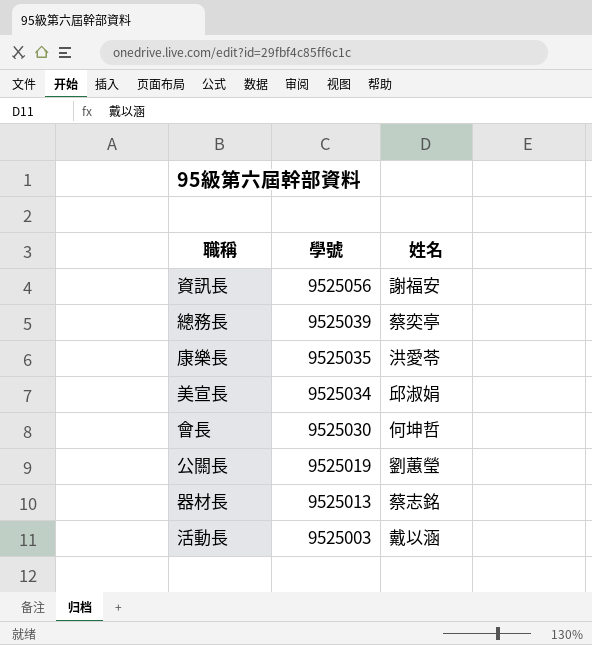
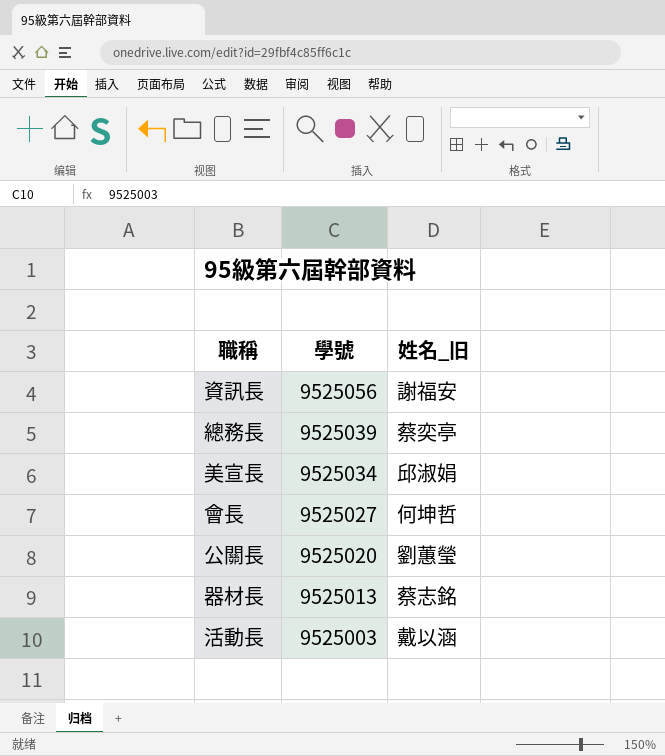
column name: 姓名 -> 姓名_旧
row 康樂長: 9525035 | 洪愛苓 -> none
會長 | 學號: 9525030 -> 9525027
公關長 | 學號: 9525019 -> 9525020

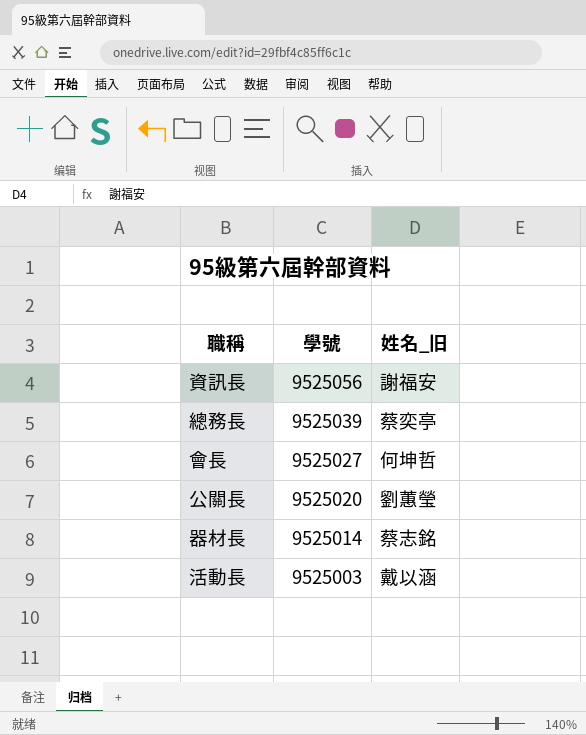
row 美宣長: 9525034 | 邱淑娟 -> none
器材長 | 學號: 9525013 -> 9525014

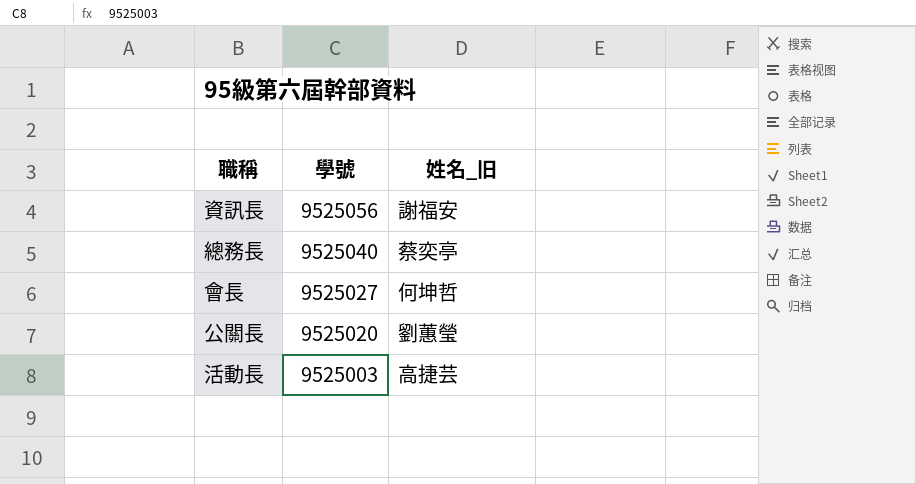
row 器材長: 9525014 | 蔡志銘 -> none
總務長 | 學號: 9525039 -> 9525040
活動長 | 姓名_旧: 戴以涵 -> 高捷芸

